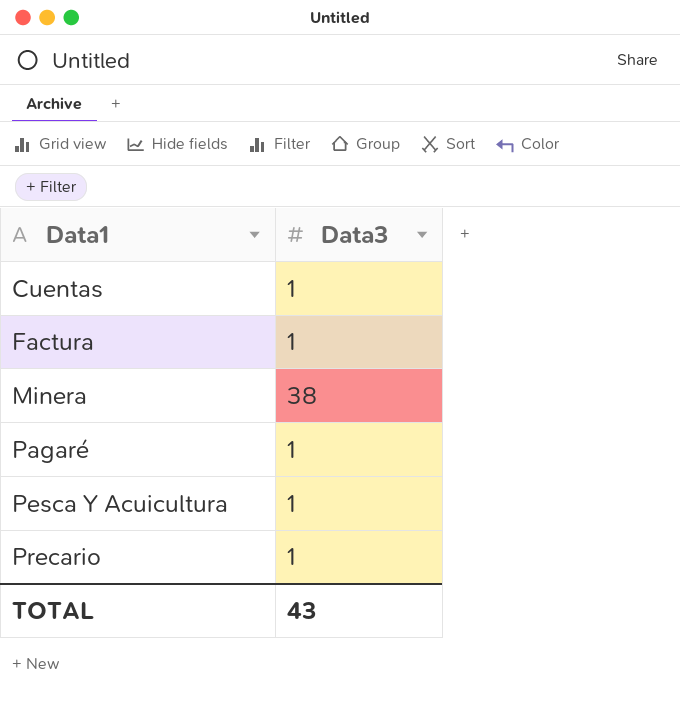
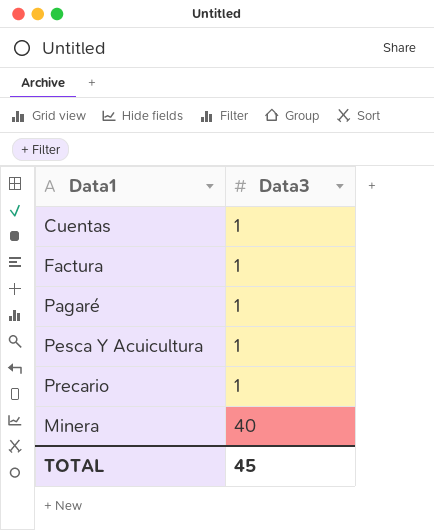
row order: Data1 ascending -> Data3 ascending
Minera | Data3: 38 -> 40
TOTAL | Data3: 43 -> 45

